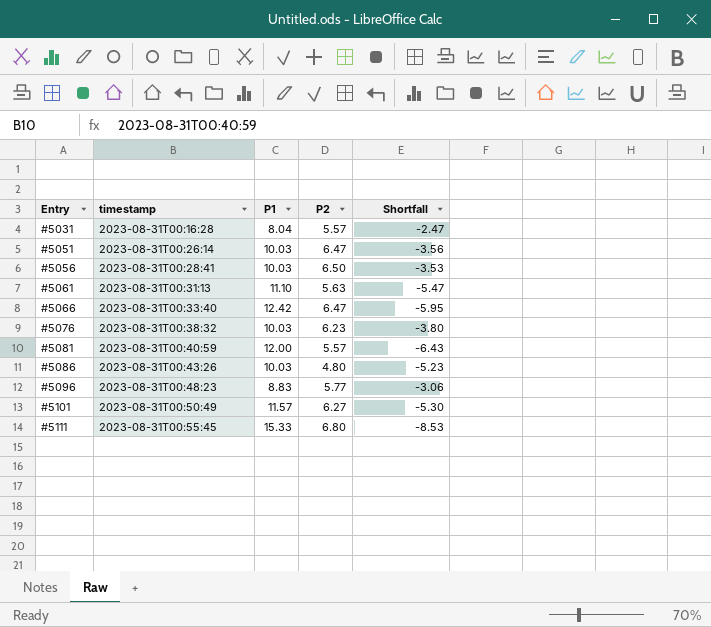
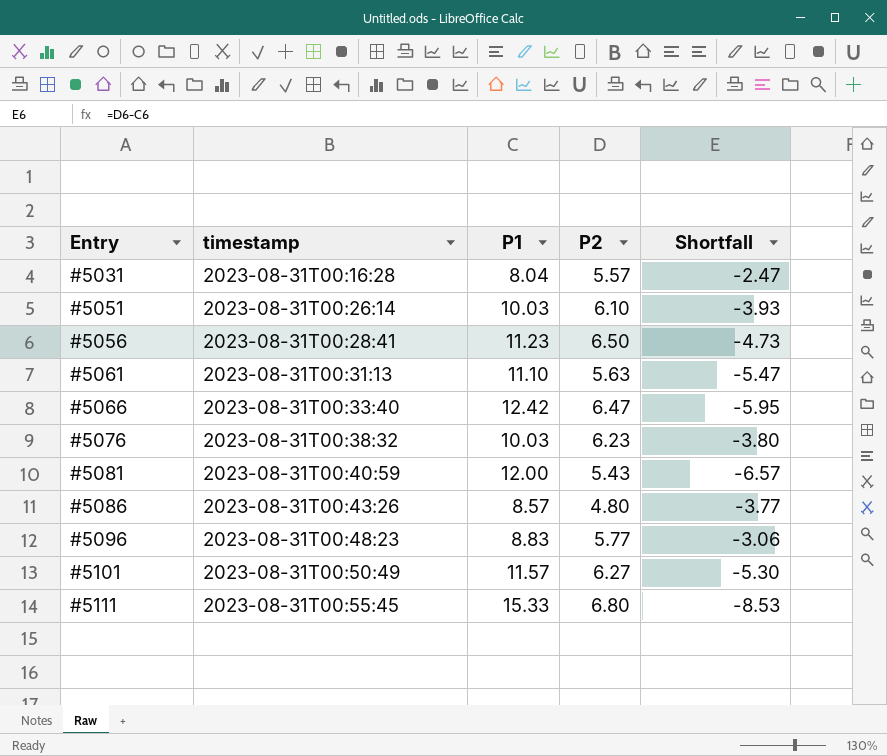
#5051 | P2: 6.47 -> 6.10
#5051 | Shortfall: -3.56 -> -3.93
#5056 | P1: 10.03 -> 11.23
#5056 | Shortfall: -3.53 -> -4.73
#5081 | P2: 5.57 -> 5.43
#5081 | Shortfall: -6.43 -> -6.57
#5086 | P1: 10.03 -> 8.57
#5086 | Shortfall: -5.23 -> -3.77

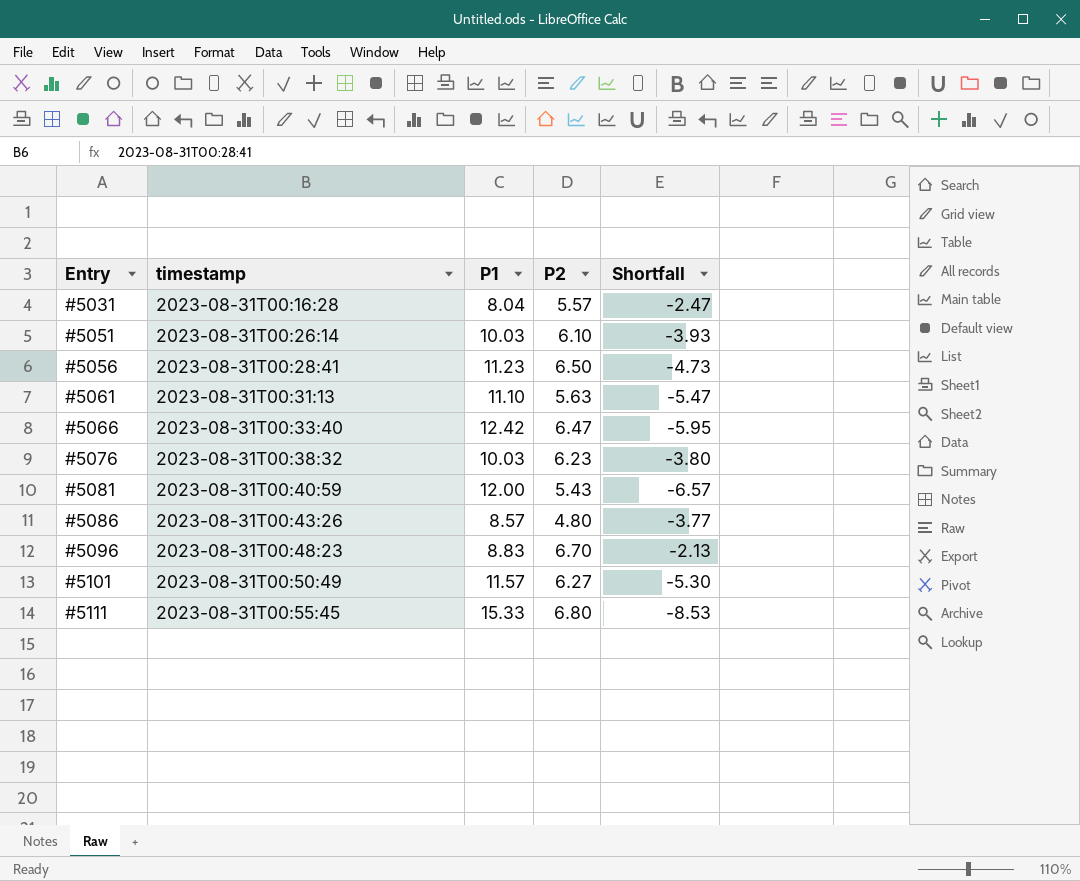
#5096 | P2: 5.77 -> 6.70
#5096 | Shortfall: -3.06 -> -2.13

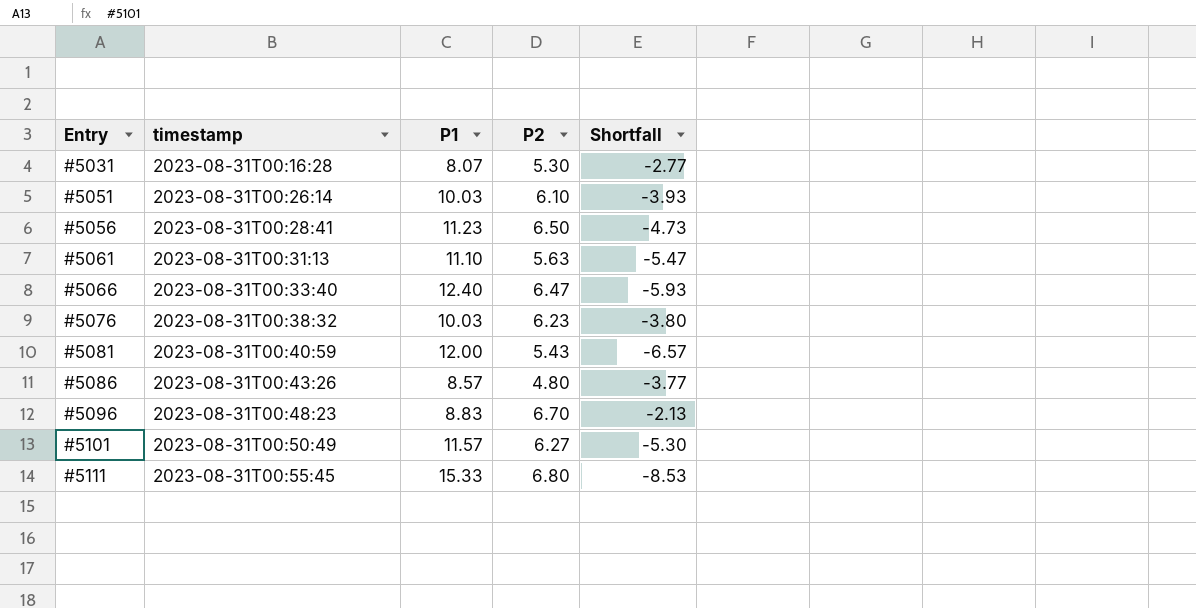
#5031 | P1: 8.04 -> 8.07
#5031 | P2: 5.57 -> 5.30
#5031 | Shortfall: -2.47 -> -2.77
#5066 | P1: 12.42 -> 12.40
#5066 | Shortfall: -5.95 -> -5.93

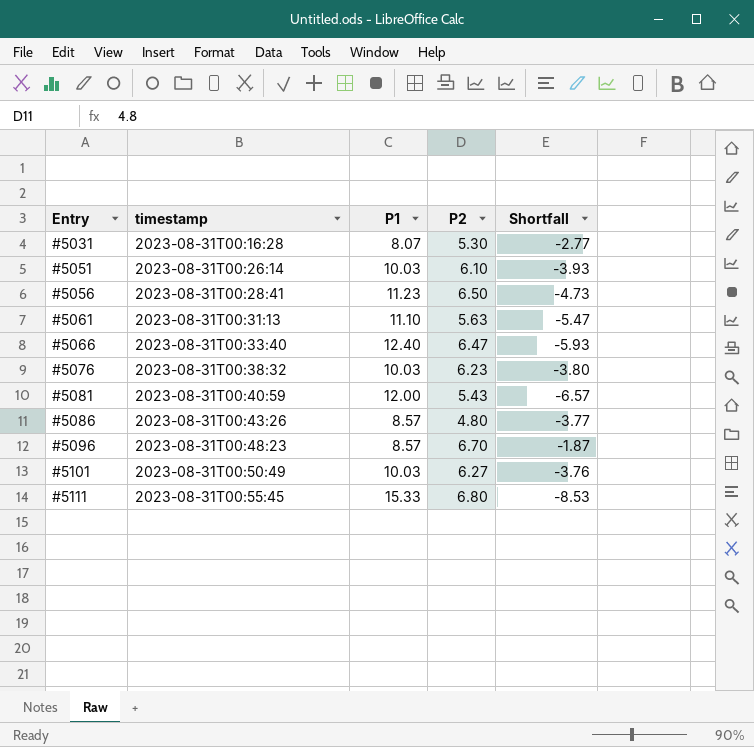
#5096 | P1: 8.83 -> 8.57
#5096 | Shortfall: -2.13 -> -1.87
#5101 | P1: 11.57 -> 10.03
#5101 | Shortfall: -5.30 -> -3.76

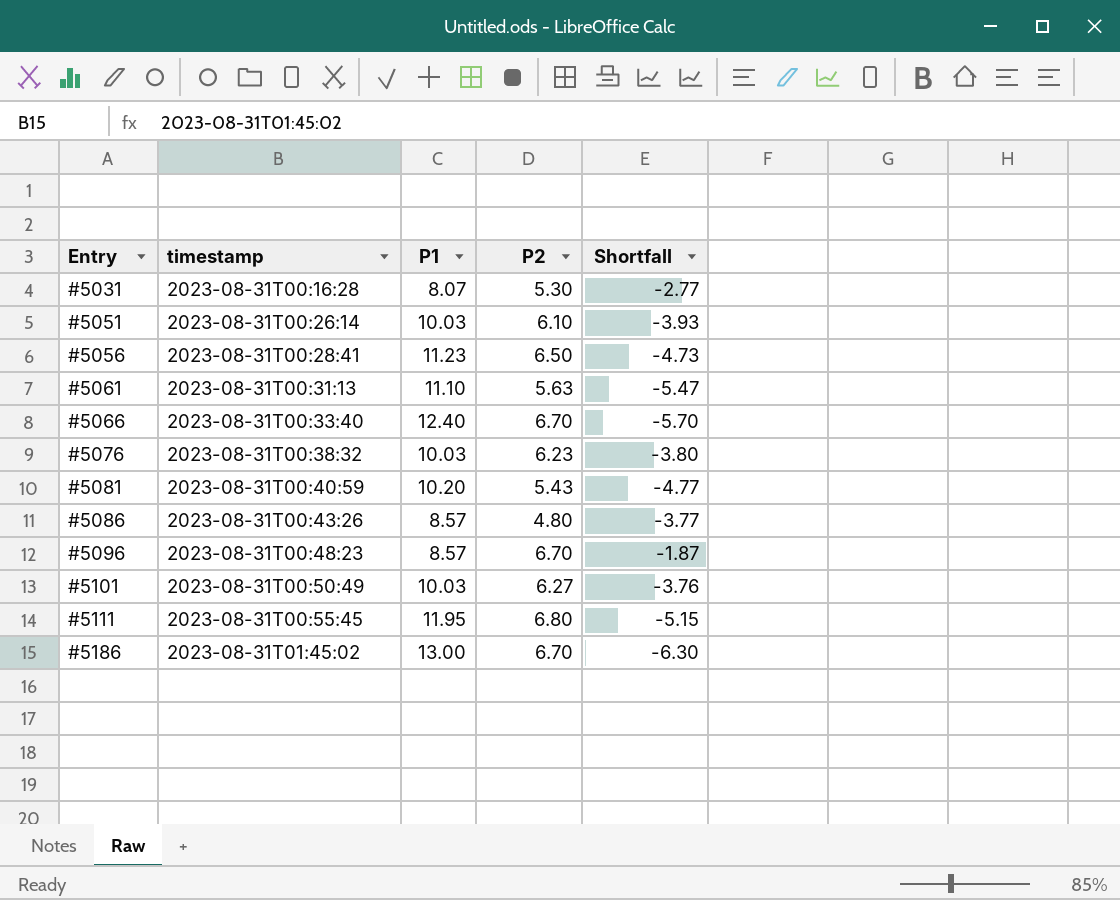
#5066 | P2: 6.47 -> 6.70
#5066 | Shortfall: -5.93 -> -5.70
#5081 | P1: 12.00 -> 10.20
#5081 | Shortfall: -6.57 -> -4.77
#5111 | P1: 15.33 -> 11.95
#5111 | Shortfall: -8.53 -> -5.15
row #5186: none -> 2023-08-31T01:45:02 | 13.00 | 6.70 | -6.30

